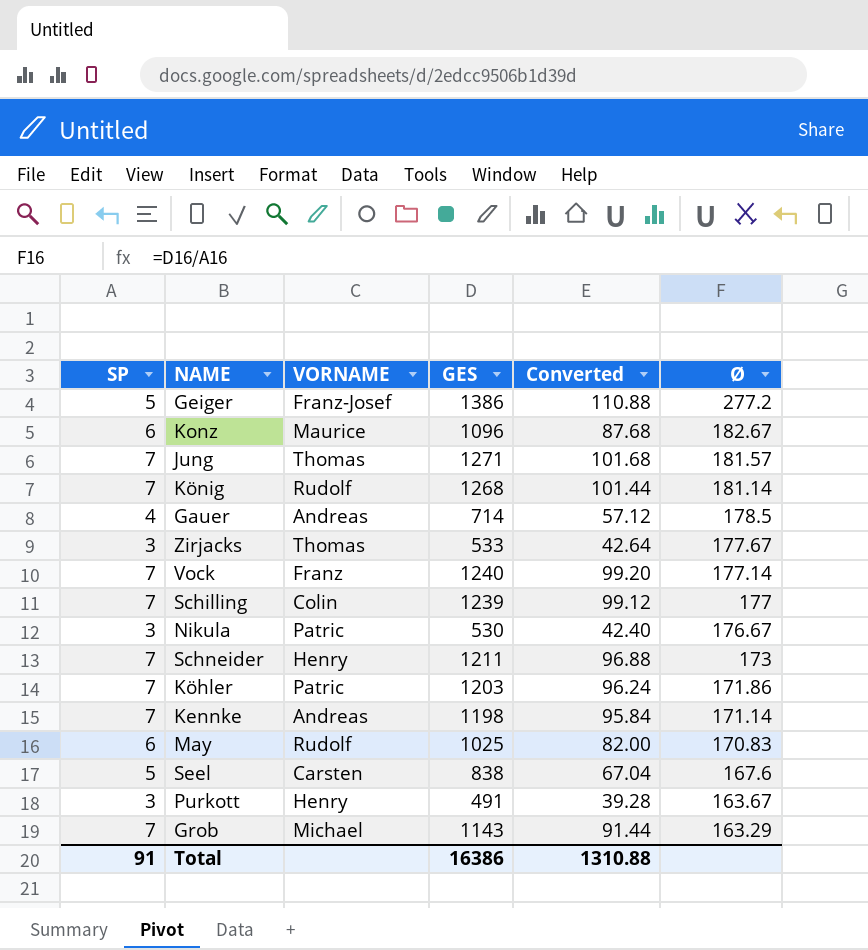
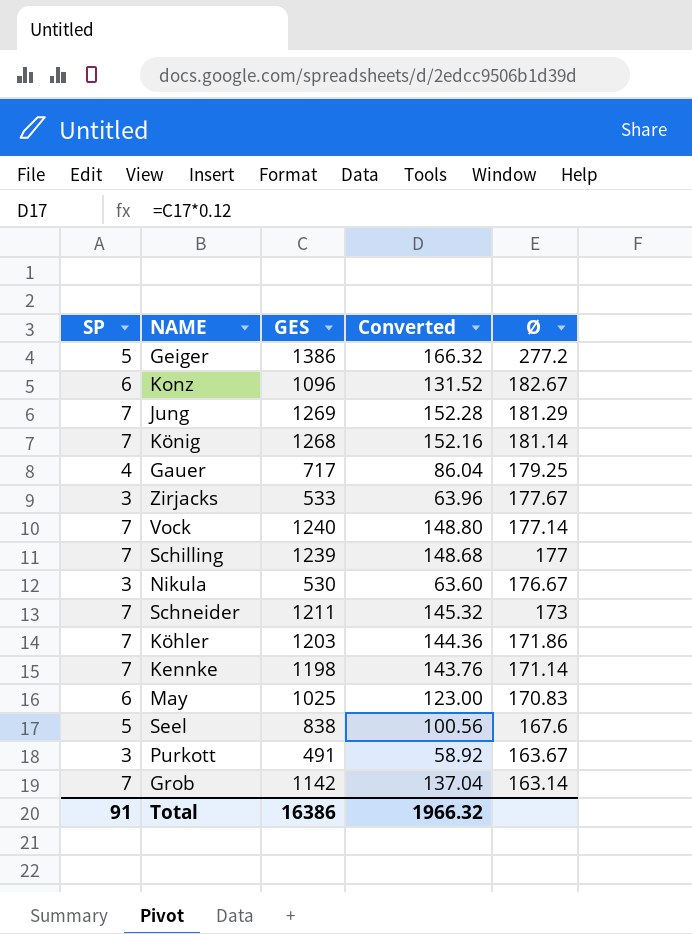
column VORNAME | position: 3 -> none
column Converted | formula: [GES] * 0.08 -> [GES] * 0.12
Jung | GES: 1271 -> 1269
Jung | Ø: 181.57 -> 181.29
Gauer | GES: 714 -> 717
Gauer | Ø: 178.5 -> 179.25
Grob | GES: 1143 -> 1142
Grob | Ø: 163.29 -> 163.14
Total | Converted: 1310.88 -> 1966.32

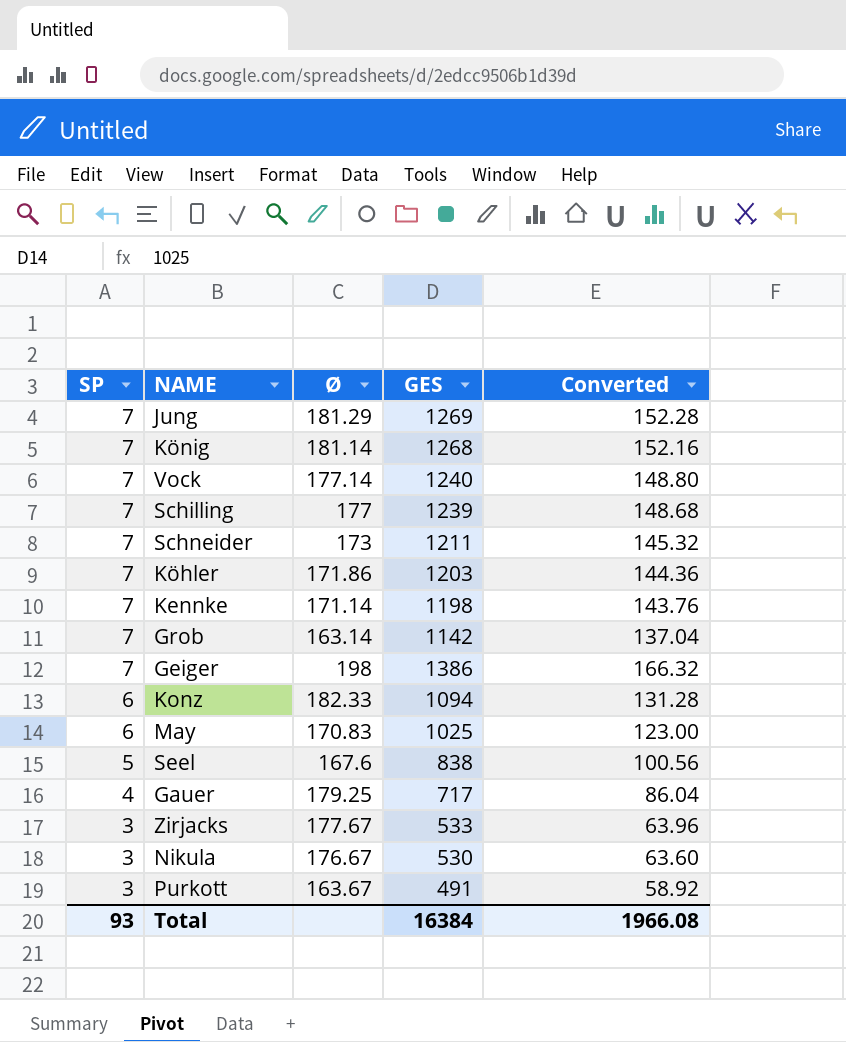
row order: Ø descending -> SP descending
column Ø | position: 5 -> 3
Geiger | SP: 5 -> 7
Geiger | Ø: 277.2 -> 198
Konz | Ø: 182.67 -> 182.33
Konz | GES: 1096 -> 1094
Konz | Converted: 131.52 -> 131.28
Total | SP: 91 -> 93
Total | GES: 16386 -> 16384
Total | Converted: 1966.32 -> 1966.08

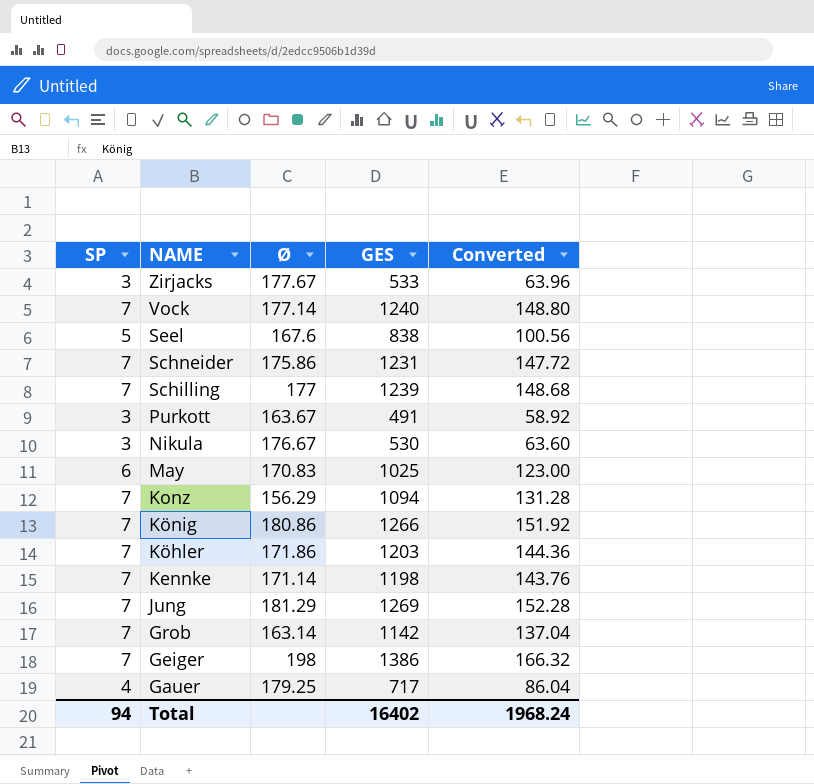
row order: SP descending -> NAME descending
Schneider | Ø: 173 -> 175.86
Schneider | GES: 1211 -> 1231
Schneider | Converted: 145.32 -> 147.72
Konz | SP: 6 -> 7
Konz | Ø: 182.33 -> 156.29
König | Ø: 181.14 -> 180.86
König | GES: 1268 -> 1266
König | Converted: 152.16 -> 151.92
Total | SP: 93 -> 94
Total | GES: 16384 -> 16402
Total | Converted: 1966.08 -> 1968.24

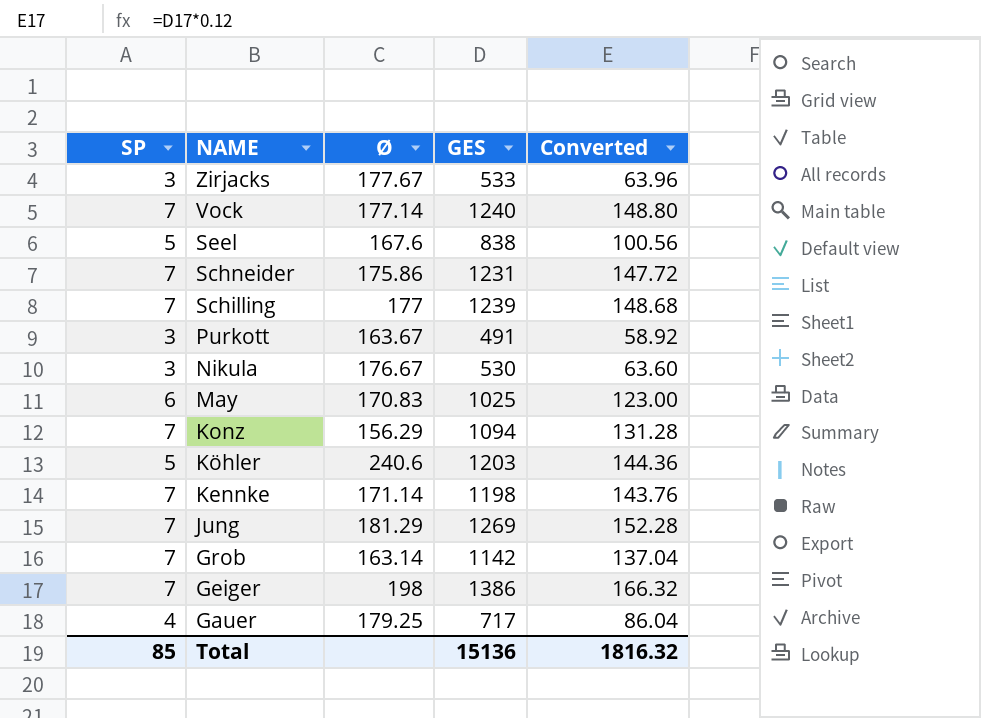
row König: 7 | 180.86 | 1266 | 151.92 -> none
Köhler | SP: 7 -> 5
Köhler | Ø: 171.86 -> 240.6
Total | SP: 94 -> 85
Total | GES: 16402 -> 15136
Total | Converted: 1968.24 -> 1816.32

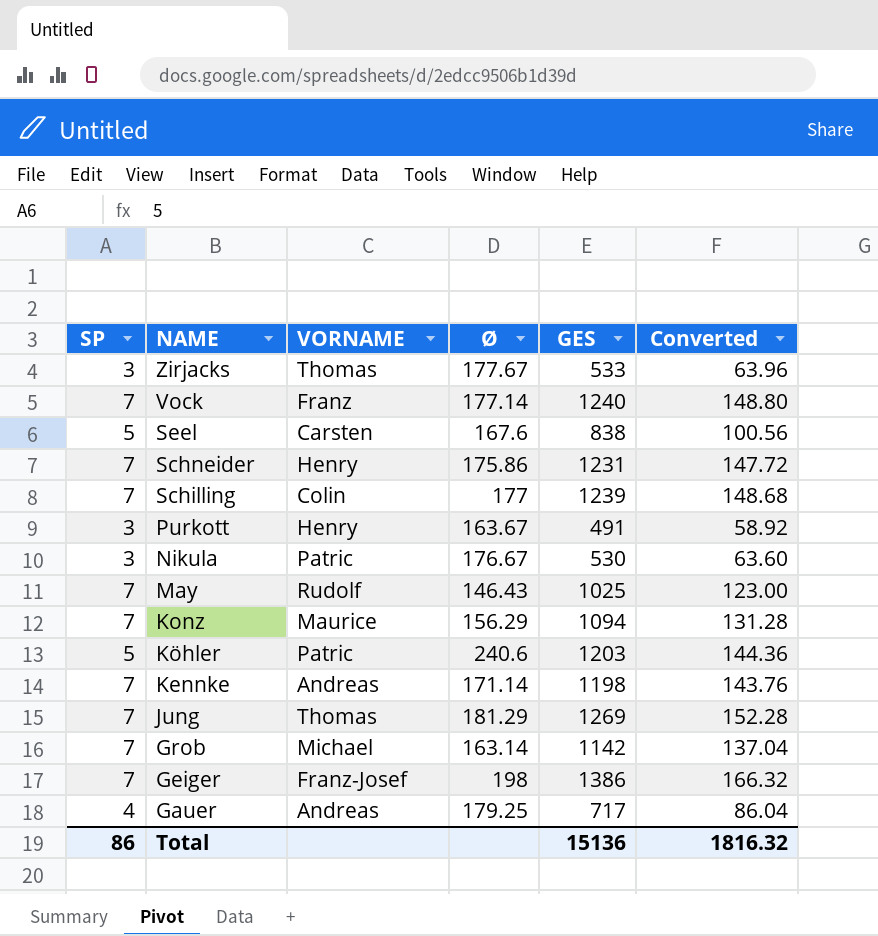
column VORNAME | position: none -> 3
May | SP: 6 -> 7
May | Ø: 170.83 -> 146.43
Total | SP: 85 -> 86

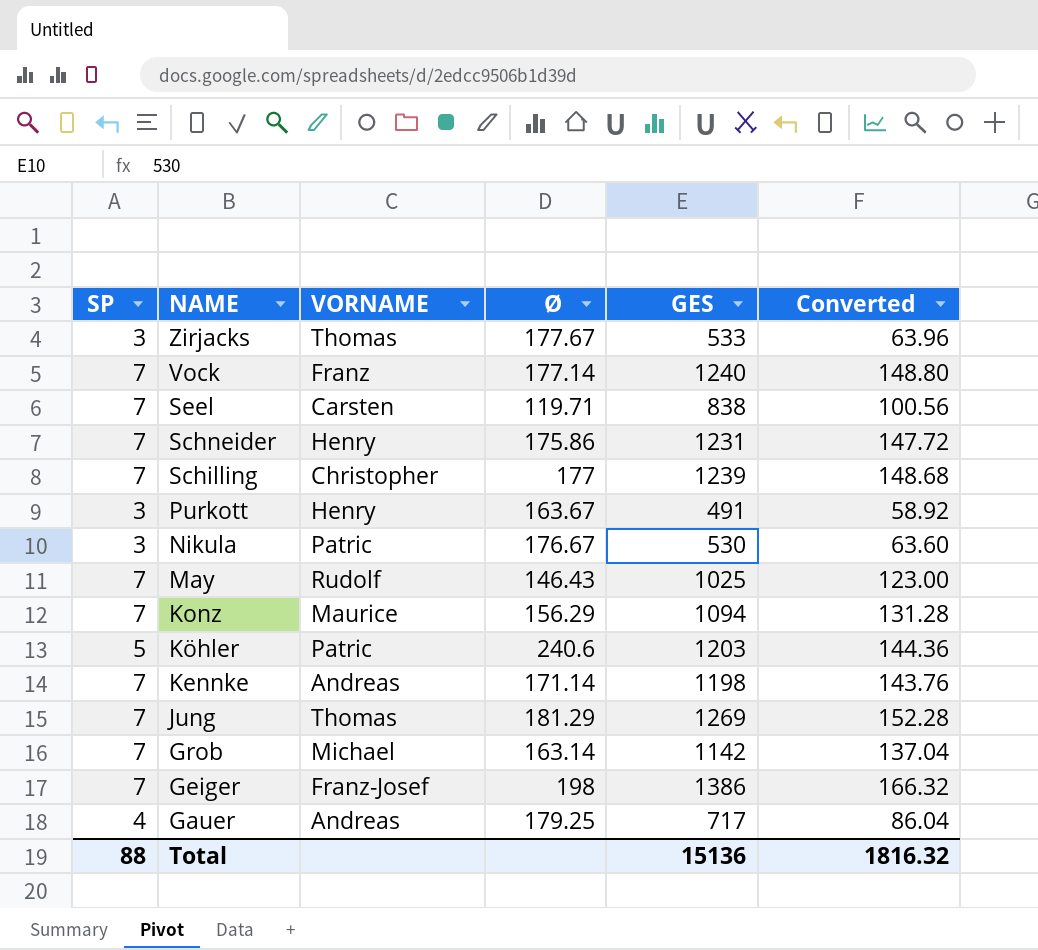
Seel | SP: 5 -> 7
Seel | Ø: 167.6 -> 119.71
Schilling | VORNAME: Colin -> Christopher
Total | SP: 86 -> 88

